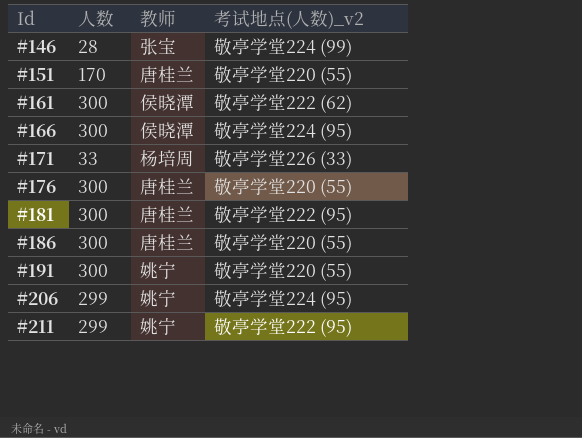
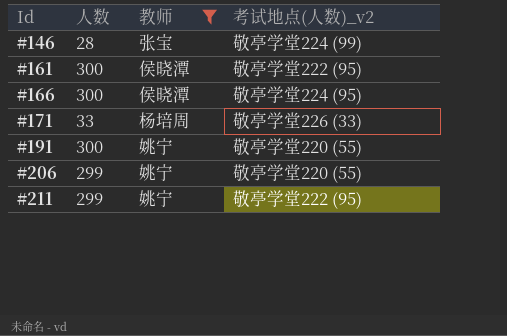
filter: none -> 教师 != 唐桂兰
#161 | 考试地点(人数)_v2: 敬亭学堂222 (62) -> 敬亭学堂222 (95)
#206 | 考试地点(人数)_v2: 敬亭学堂224 (95) -> 敬亭学堂220 (55)

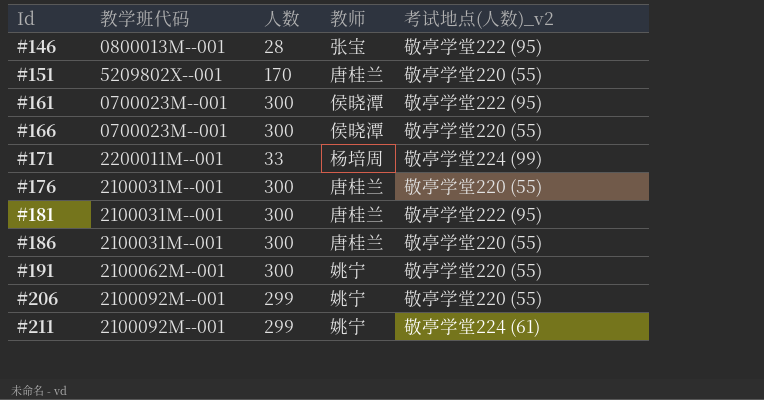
filter: 教师 != 唐桂兰 -> none
column 教学班代码 | position: none -> 2
#146 | 考试地点(人数)_v2: 敬亭学堂224 (99) -> 敬亭学堂222 (95)
#166 | 考试地点(人数)_v2: 敬亭学堂224 (95) -> 敬亭学堂220 (55)
#171 | 考试地点(人数)_v2: 敬亭学堂226 (33) -> 敬亭学堂224 (99)
#211 | 考试地点(人数)_v2: 敬亭学堂222 (95) -> 敬亭学堂224 (61)

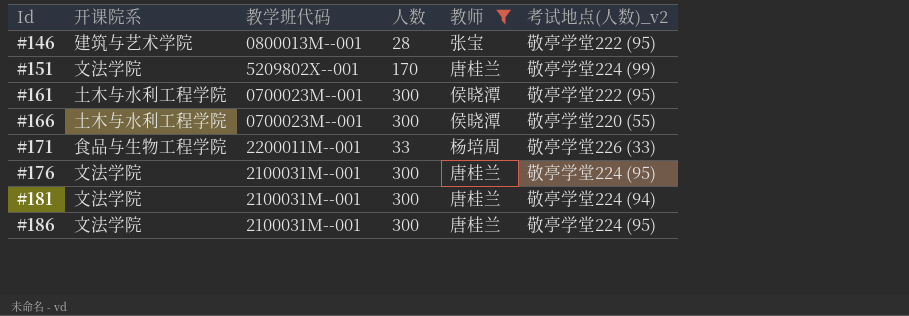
filter: none -> 教师 != 姚宁
column 开课院系 | position: none -> 2
#151 | 考试地点(人数)_v2: 敬亭学堂220 (55) -> 敬亭学堂224 (99)
#171 | 考试地点(人数)_v2: 敬亭学堂224 (99) -> 敬亭学堂226 (33)
#176 | 考试地点(人数)_v2: 敬亭学堂220 (55) -> 敬亭学堂224 (95)
#181 | 考试地点(人数)_v2: 敬亭学堂222 (95) -> 敬亭学堂224 (94)
#186 | 考试地点(人数)_v2: 敬亭学堂220 (55) -> 敬亭学堂224 (95)

